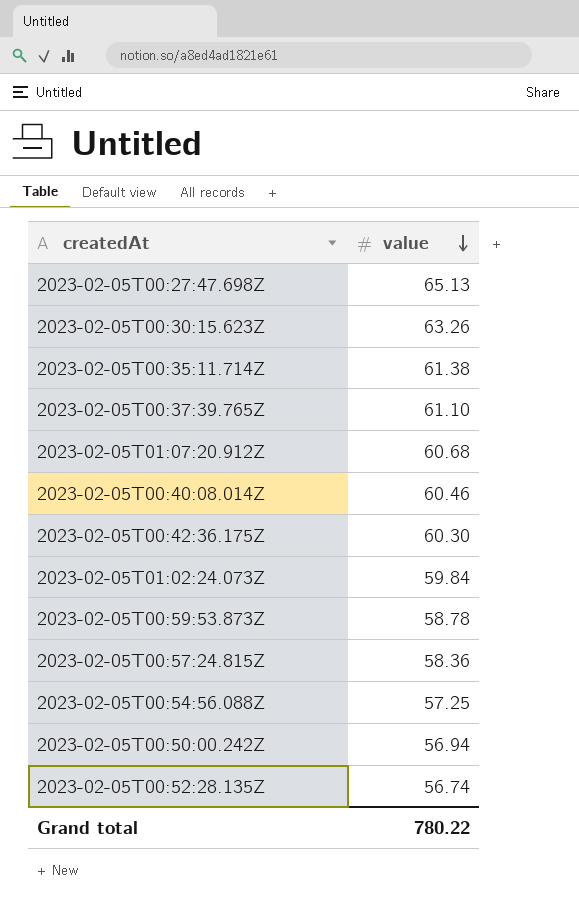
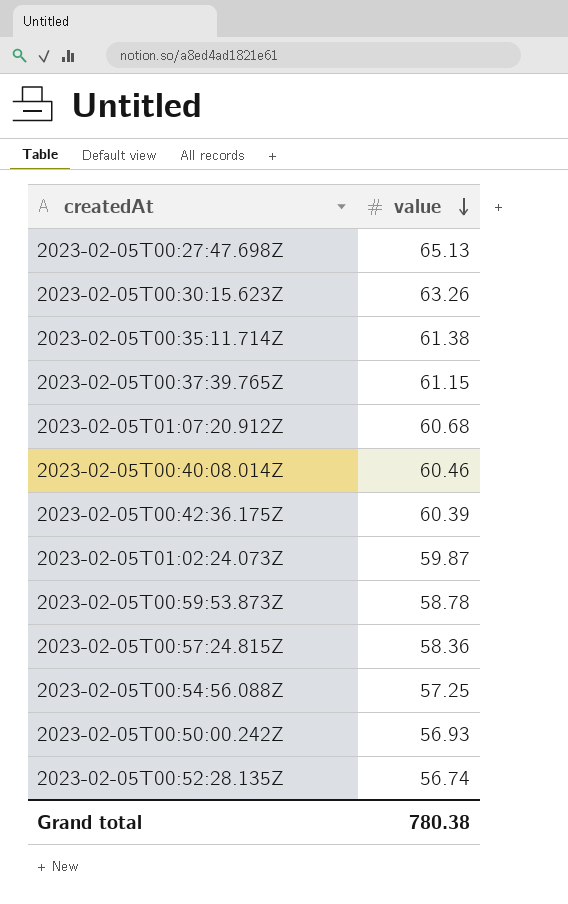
2023-02-05T00:37:39.765Z | value: 61.10 -> 61.15
2023-02-05T00:42:36.175Z | value: 60.30 -> 60.39
2023-02-05T01:02:24.073Z | value: 59.84 -> 59.87
2023-02-05T00:50:00.242Z | value: 56.94 -> 56.93
Grand total | value: 780.22 -> 780.38

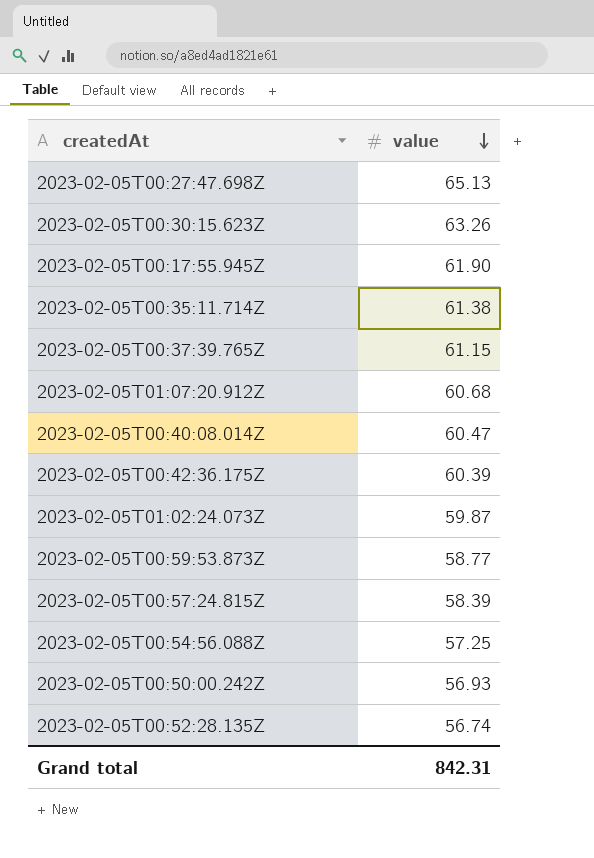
row 2023-02-05T00:17:55.945Z: none -> 61.90
2023-02-05T00:40:08.014Z | value: 60.46 -> 60.47
2023-02-05T00:59:53.873Z | value: 58.78 -> 58.77
2023-02-05T00:57:24.815Z | value: 58.36 -> 58.39
Grand total | value: 780.38 -> 842.31

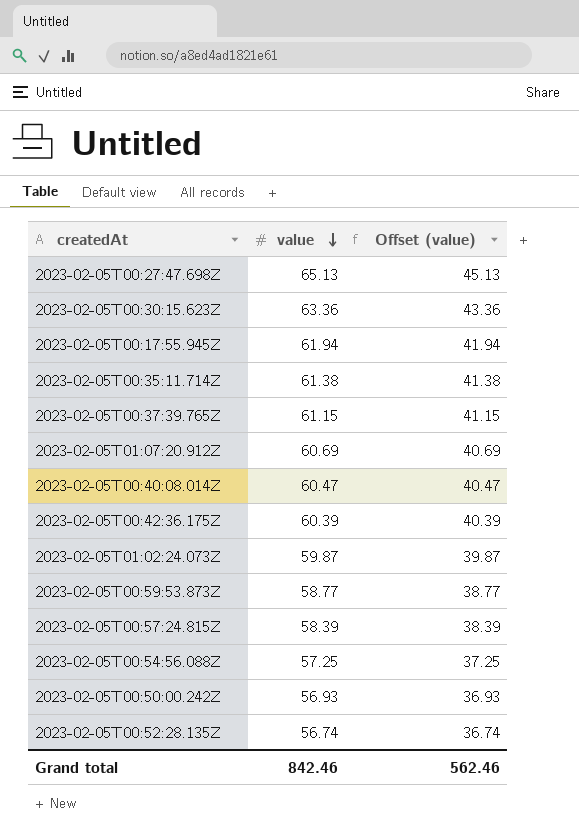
column Offset (value) | formula: none -> [value] - 20
2023-02-05T00:30:15.623Z | value: 63.26 -> 63.36
2023-02-05T00:17:55.945Z | value: 61.90 -> 61.94
2023-02-05T01:07:20.912Z | value: 60.68 -> 60.69
Grand total | value: 842.31 -> 842.46

